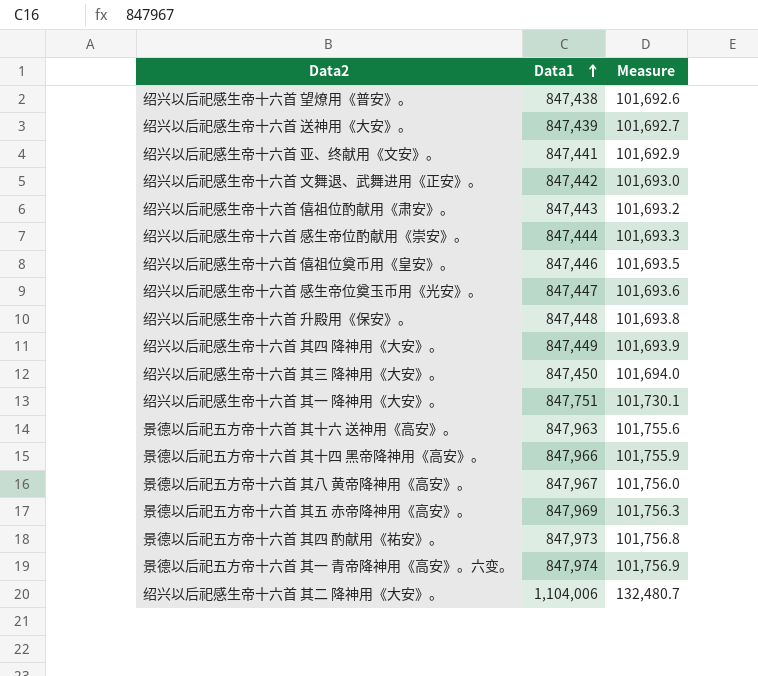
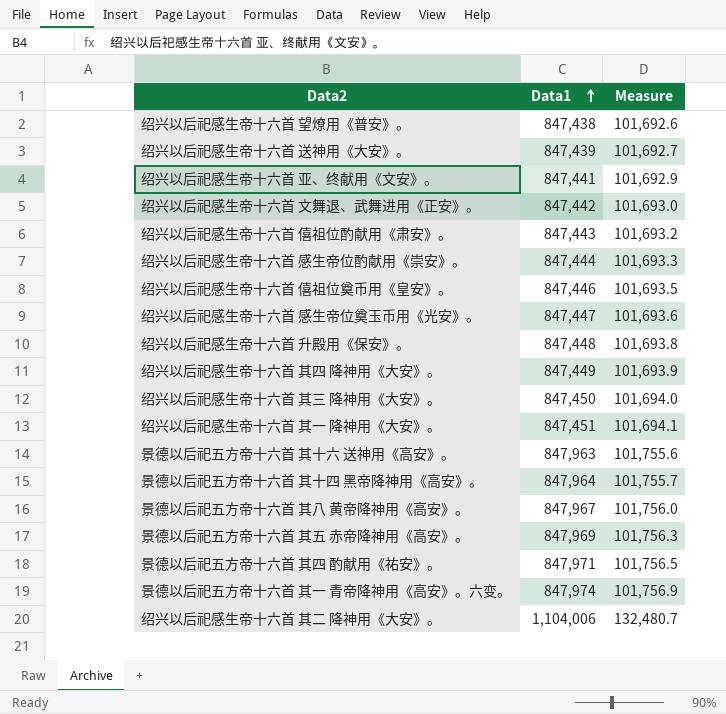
绍兴以后祀感生帝十六首 其一 降神用《大安》。 | Data1: 847,751 -> 847,451
绍兴以后祀感生帝十六首 其一 降神用《大安》。 | Measure: 101,730.1 -> 101,694.1
景德以后祀五方帝十六首 其十四 黑帝降神用《高安》。 | Data1: 847,966 -> 847,964
景德以后祀五方帝十六首 其十四 黑帝降神用《高安》。 | Measure: 101,755.9 -> 101,755.7
景德以后祀五方帝十六首 其四 酌献用《祐安》。 | Data1: 847,973 -> 847,971
景德以后祀五方帝十六首 其四 酌献用《祐安》。 | Measure: 101,756.8 -> 101,756.5

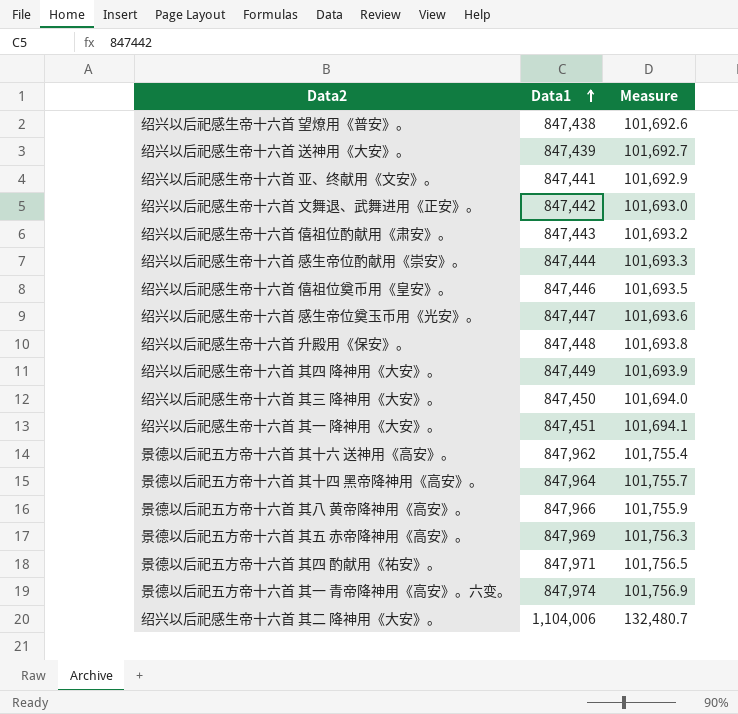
景德以后祀五方帝十六首 其十六 送神用《高安》。 | Data1: 847,963 -> 847,962
景德以后祀五方帝十六首 其十六 送神用《高安》。 | Measure: 101,755.6 -> 101,755.4
景德以后祀五方帝十六首 其八 黄帝降神用《高安》。 | Data1: 847,967 -> 847,966
景德以后祀五方帝十六首 其八 黄帝降神用《高安》。 | Measure: 101,756.0 -> 101,755.9

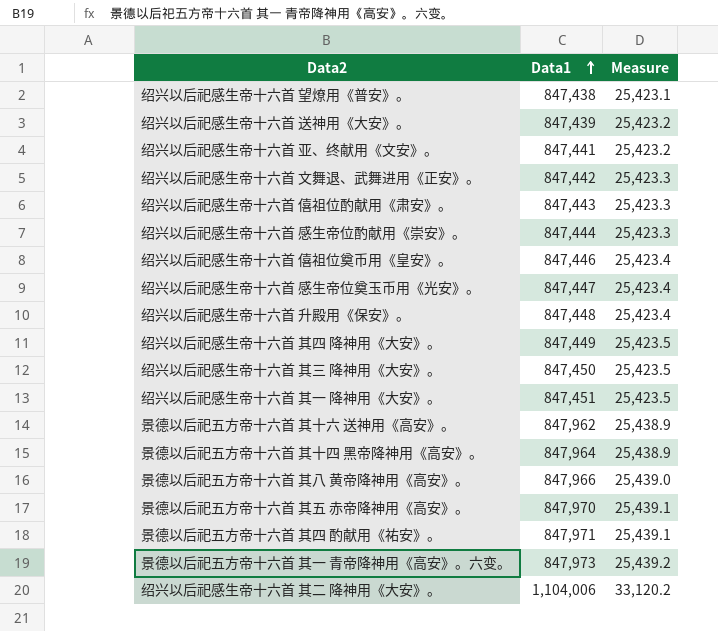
column Measure | formula: [Data1] * 0.12 -> [Data1] * 0.03
景德以后祀五方帝十六首 其五 赤帝降神用《高安》。 | Data1: 847,969 -> 847,970
景德以后祀五方帝十六首 其一 青帝降神用《高安》。六变。 | Data1: 847,974 -> 847,973

